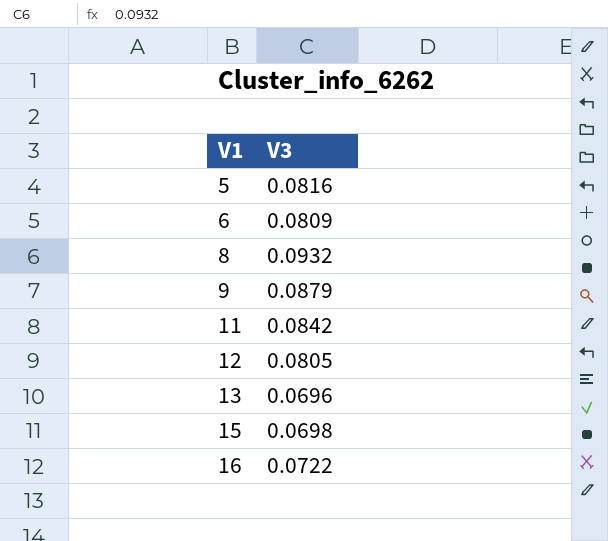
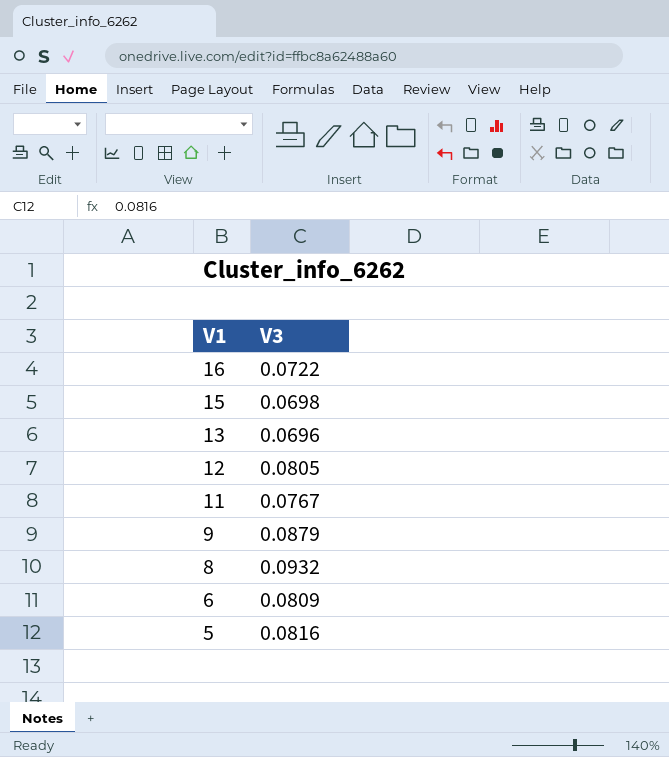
row order: V1 ascending -> V1 descending
11 | V3: 0.0842 -> 0.0767

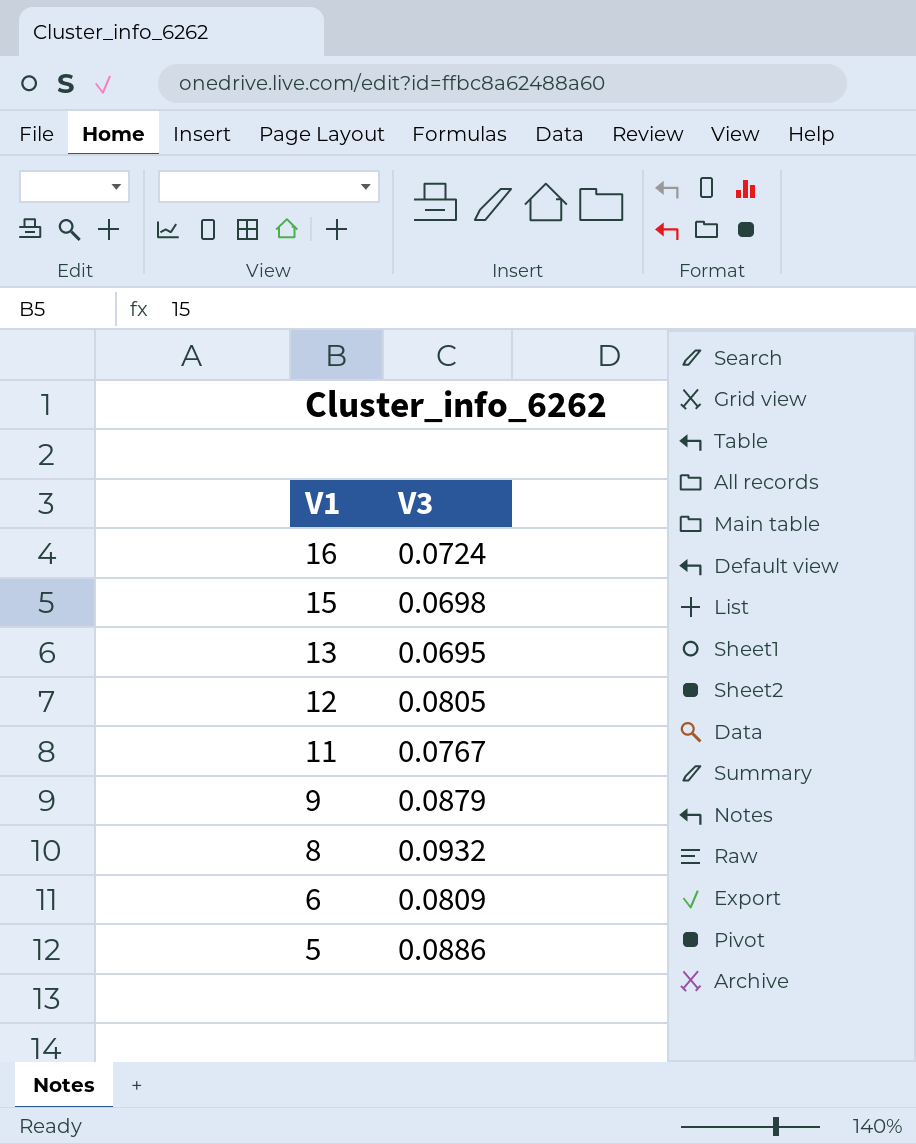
16 | V3: 0.0722 -> 0.0724
13 | V3: 0.0696 -> 0.0695
5 | V3: 0.0816 -> 0.0886

